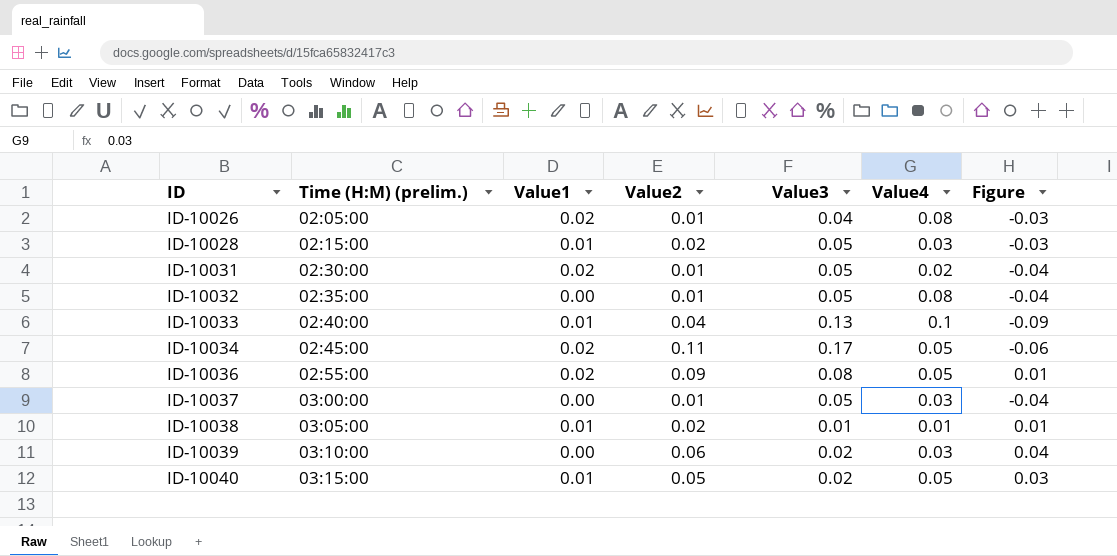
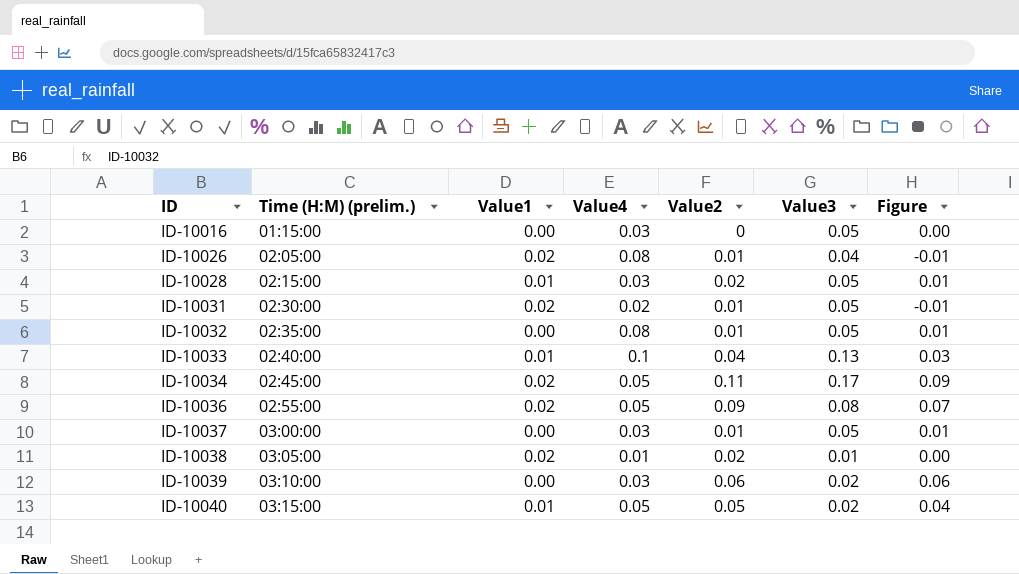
column Value4 | position: 6 -> 4
column Figure | formula: [Value2] - [Value3] -> [Value2] - [Value1]
row ID-10016: none -> 01:15:00 | 0.00 | 0.03 | 0 | 0.05 | 0.00
ID-10038 | Value1: 0.01 -> 0.02

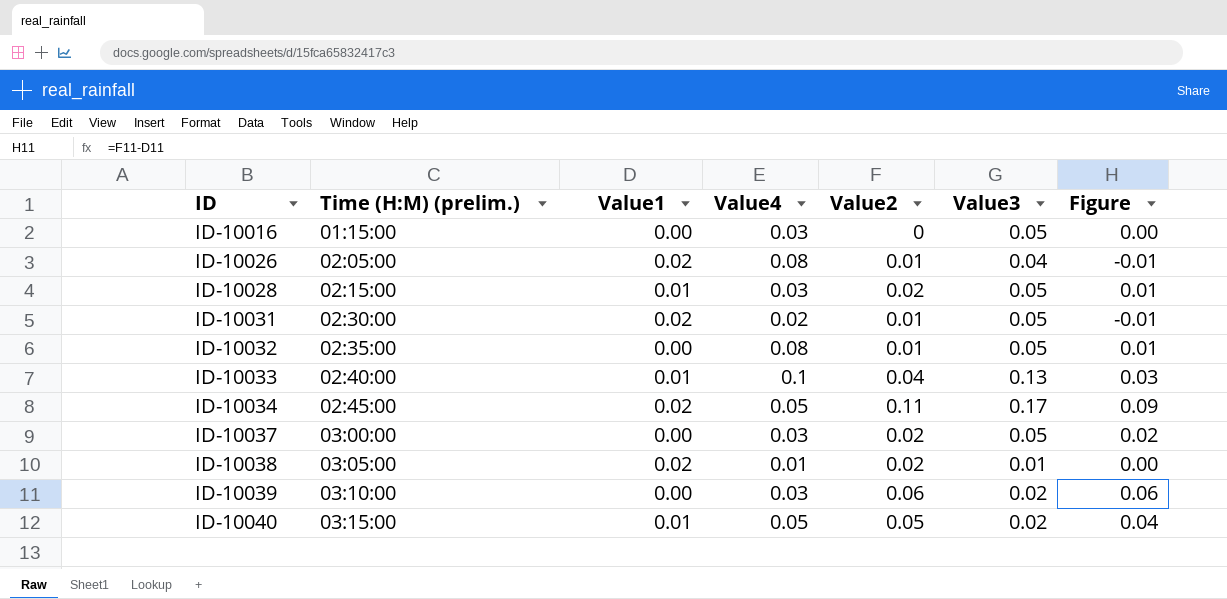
row ID-10036: 02:55:00 | 0.02 | 0.05 | 0.09 | 0.08 | 0.07 -> none
ID-10037 | Value2: 0.01 -> 0.02
ID-10037 | Figure: 0.01 -> 0.02

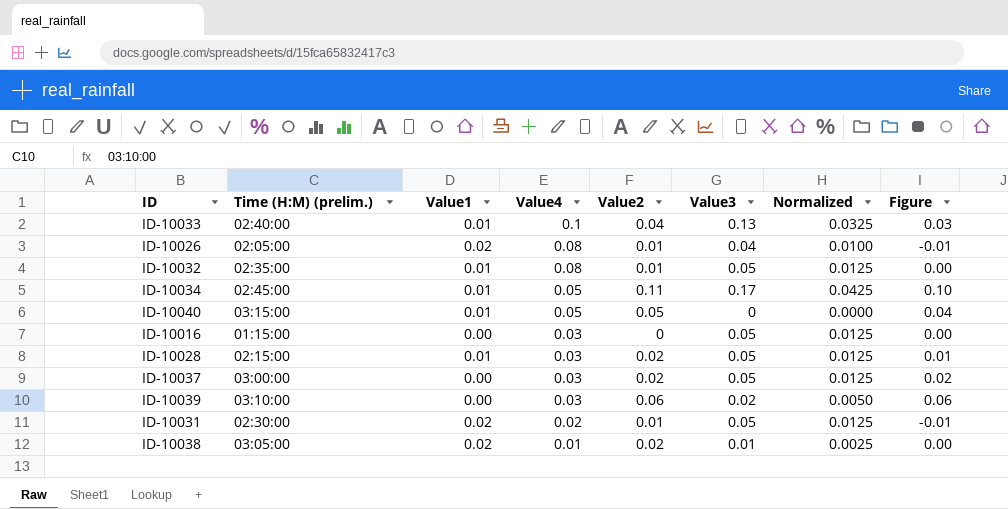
row order: ID ascending -> Value4 descending
column Normalized | formula: none -> [Value3] * 0.25
ID-10032 | Value1: 0.00 -> 0.01
ID-10032 | Figure: 0.01 -> 0.00
ID-10034 | Value1: 0.02 -> 0.01
ID-10034 | Figure: 0.09 -> 0.10
ID-10040 | Value3: 0.02 -> 0

